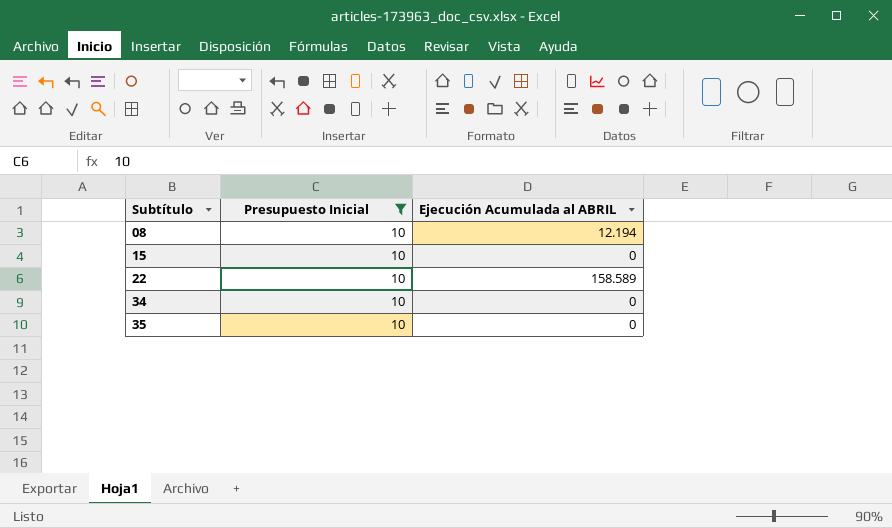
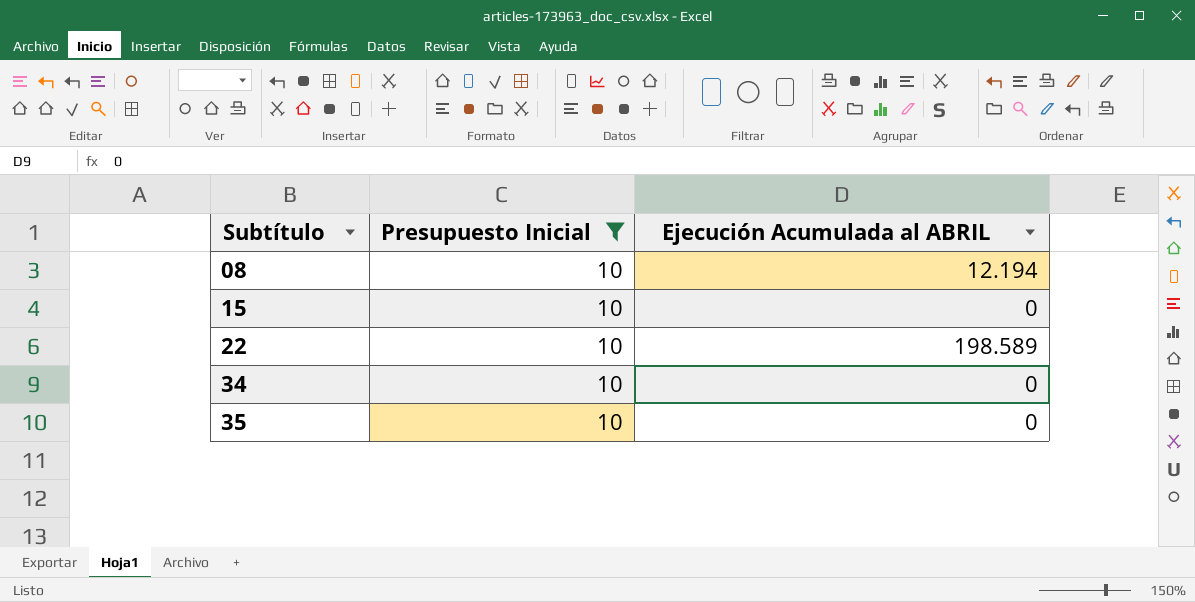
22 | Ejecución Acumulada al ABRIL: 158.589 -> 198.589

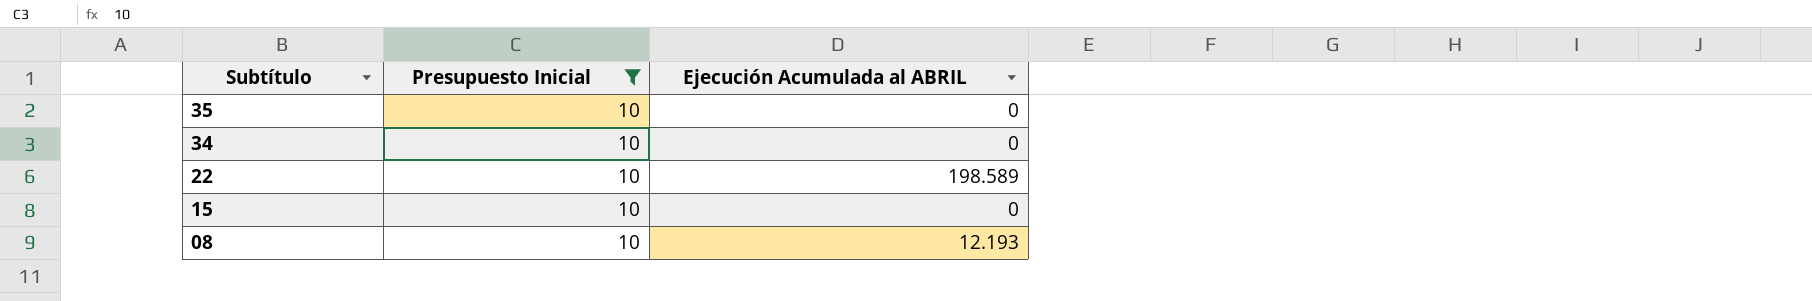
row order: Subtítulo ascending -> Subtítulo descending
08 | Ejecución Acumulada al ABRIL: 12.194 -> 12.193

